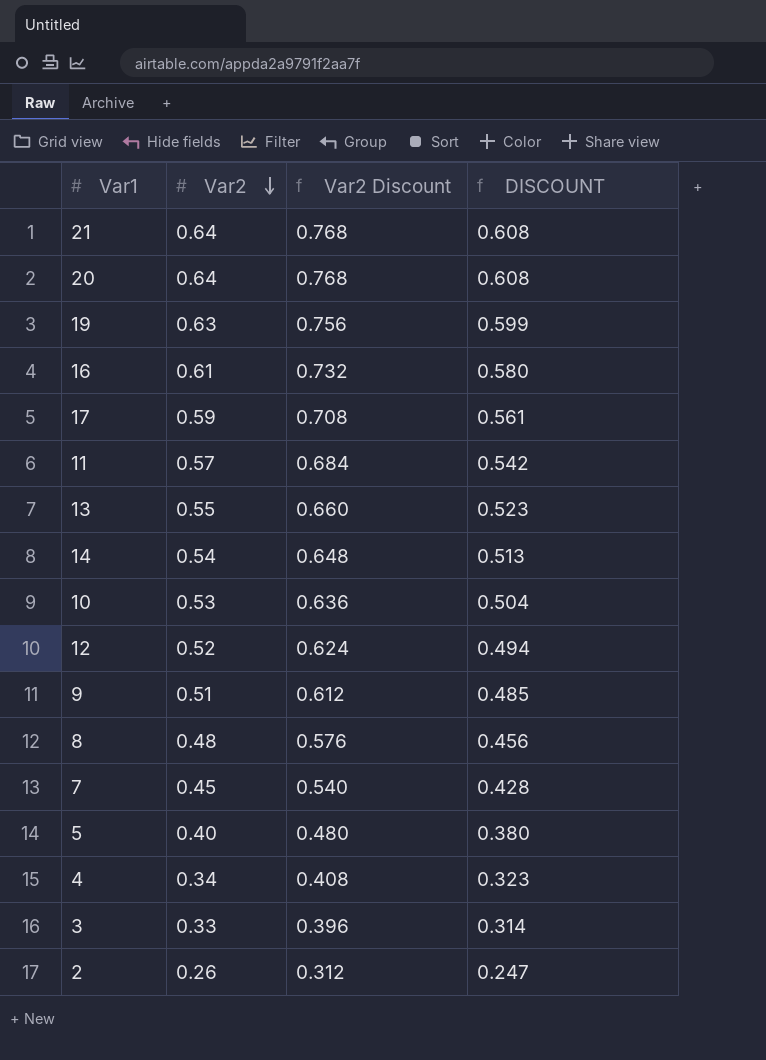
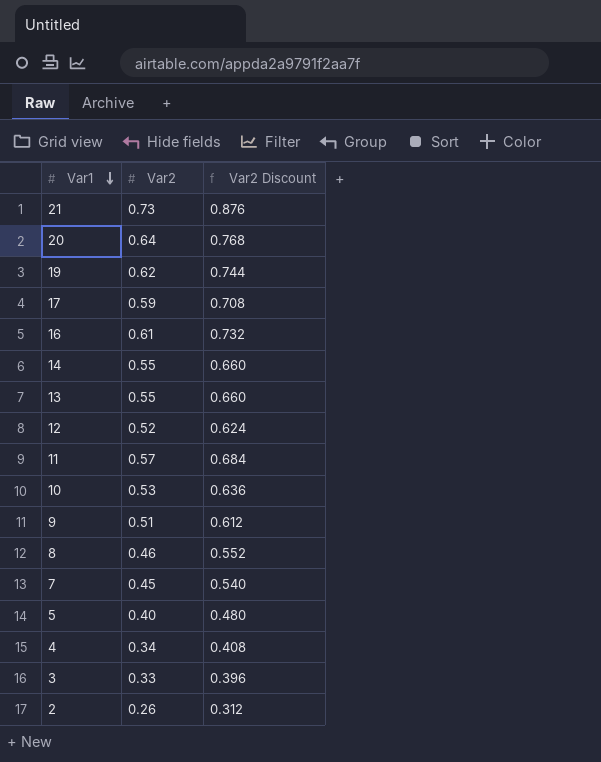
row order: Var2 descending -> Var1 descending
column DISCOUNT | formula: [Var2] * 0.95 -> none
21 | Var2: 0.64 -> 0.73
21 | Var2 Discount: 0.768 -> 0.876
19 | Var2: 0.63 -> 0.62
19 | Var2 Discount: 0.756 -> 0.744
14 | Var2: 0.54 -> 0.55
14 | Var2 Discount: 0.648 -> 0.660
8 | Var2: 0.48 -> 0.46
8 | Var2 Discount: 0.576 -> 0.552

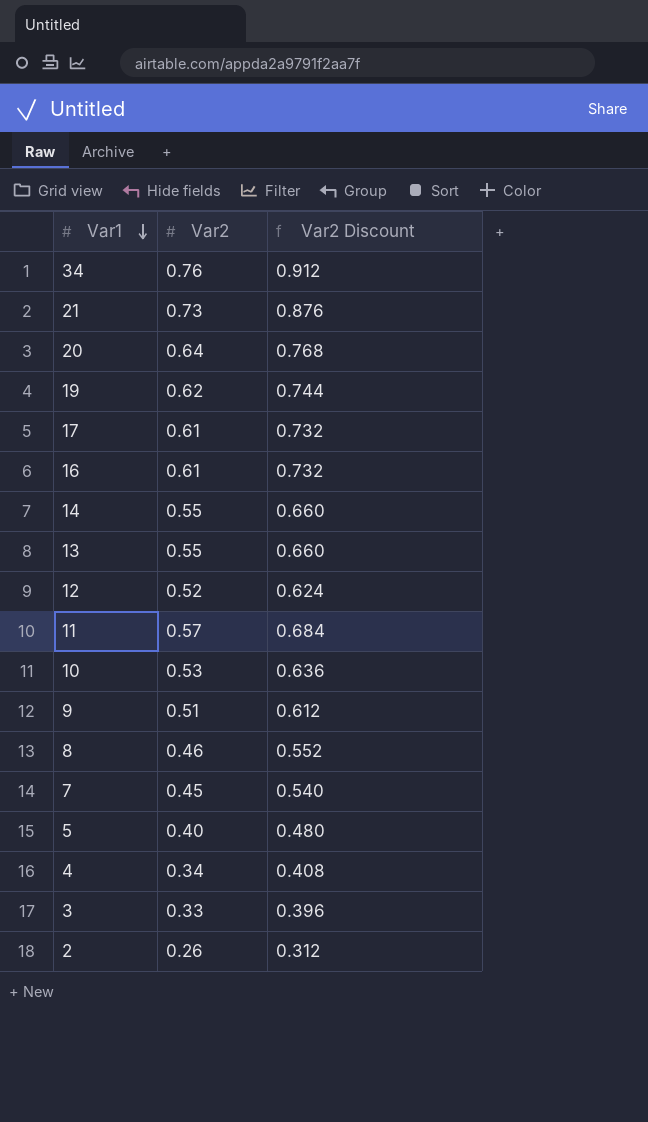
row 34: none -> 0.76 | 0.912
17 | Var2: 0.59 -> 0.61
17 | Var2 Discount: 0.708 -> 0.732

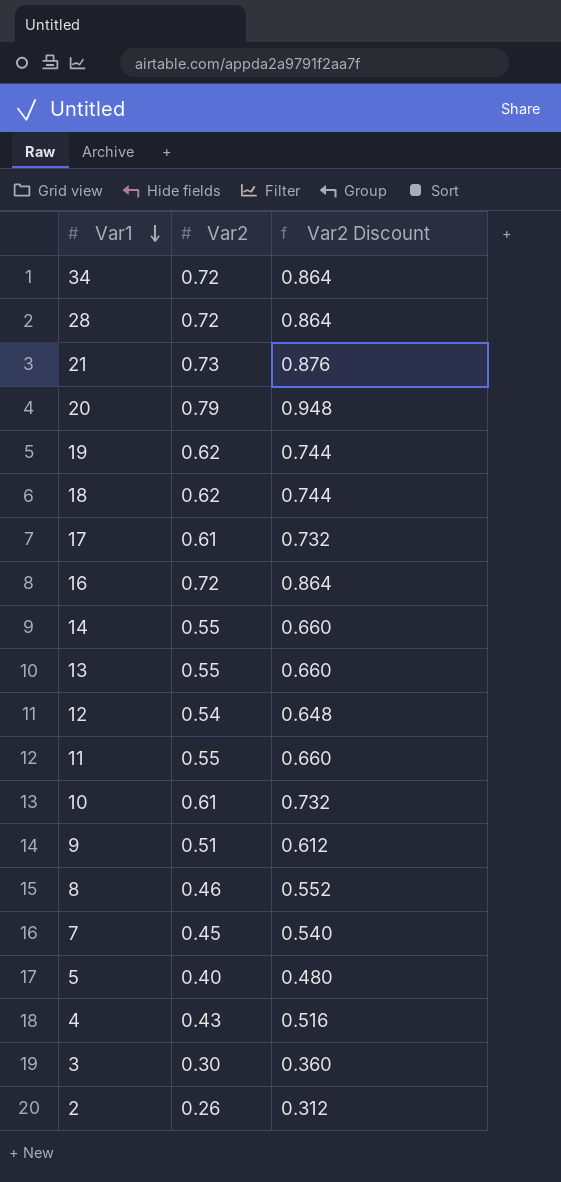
34 | Var2: 0.76 -> 0.72
34 | Var2 Discount: 0.912 -> 0.864
row 28: none -> 0.72 | 0.864
20 | Var2: 0.64 -> 0.79
20 | Var2 Discount: 0.768 -> 0.948
row 18: none -> 0.62 | 0.744
16 | Var2: 0.61 -> 0.72
16 | Var2 Discount: 0.732 -> 0.864
12 | Var2: 0.52 -> 0.54
12 | Var2 Discount: 0.624 -> 0.648
11 | Var2: 0.57 -> 0.55
11 | Var2 Discount: 0.684 -> 0.660
10 | Var2: 0.53 -> 0.61
10 | Var2 Discount: 0.636 -> 0.732
4 | Var2: 0.34 -> 0.43
4 | Var2 Discount: 0.408 -> 0.516
3 | Var2: 0.33 -> 0.30
3 | Var2 Discount: 0.396 -> 0.360

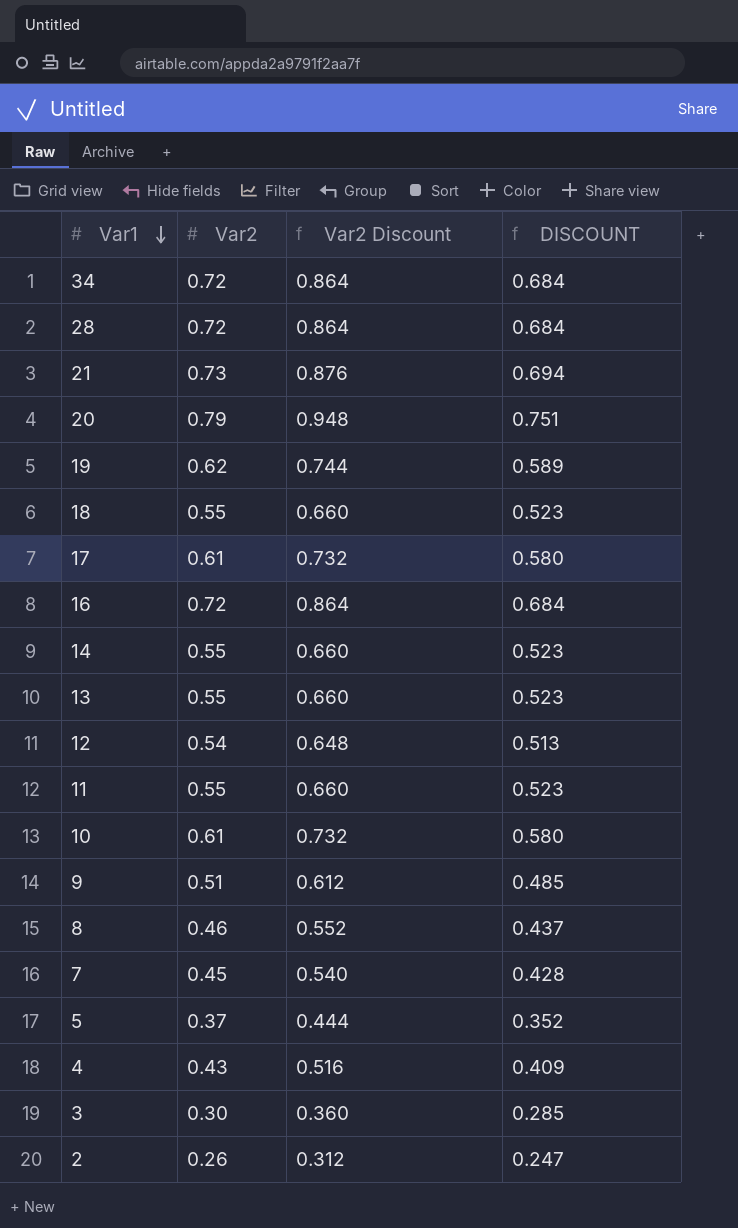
column DISCOUNT | formula: none -> [Var2] * 0.95
18 | Var2: 0.62 -> 0.55
18 | Var2 Discount: 0.744 -> 0.660
5 | Var2: 0.40 -> 0.37
5 | Var2 Discount: 0.480 -> 0.444

